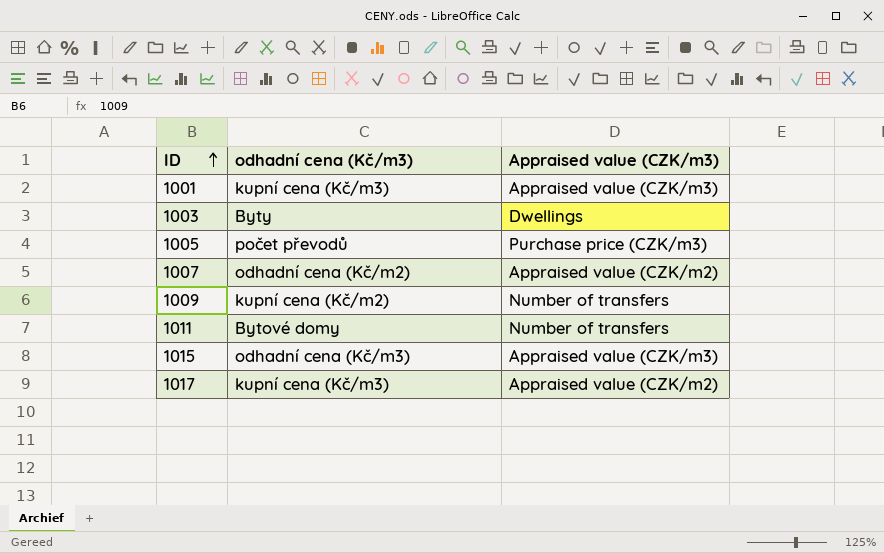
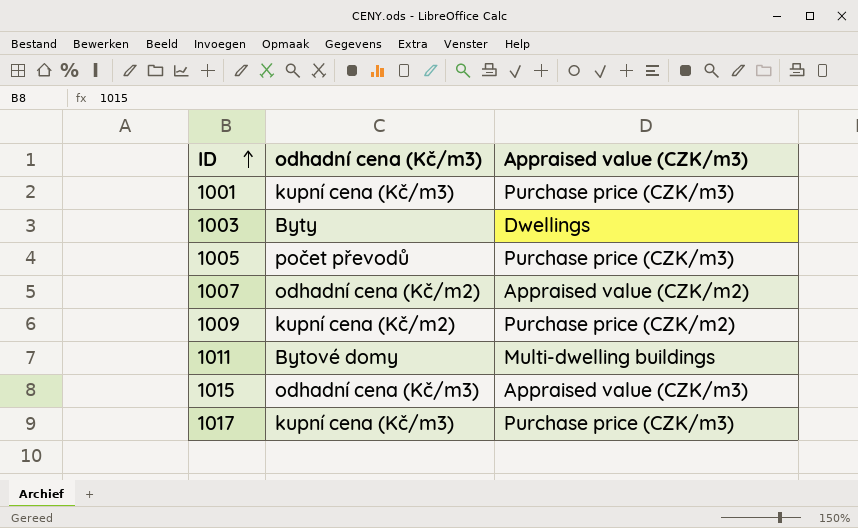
1001 | Appraised value (CZK/m3): Appraised value (CZK/m3) -> Purchase price (CZK/m3)
1009 | Appraised value (CZK/m3): Number of transfers -> Purchase price (CZK/m2)
1011 | Appraised value (CZK/m3): Number of transfers -> Multi-dwelling buildings
1017 | Appraised value (CZK/m3): Appraised value (CZK/m2) -> Purchase price (CZK/m3)

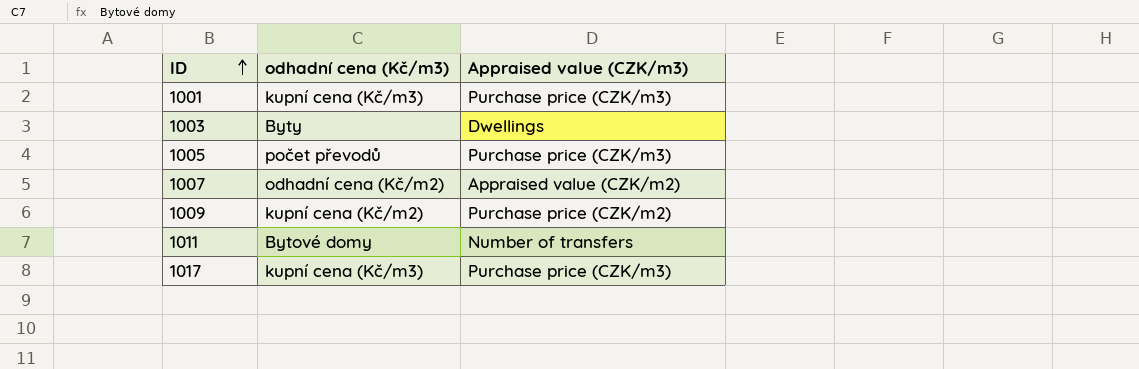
row 1015: odhadní cena (Kč/m3) | Appraised value (CZK/m3) -> none
1011 | Appraised value (CZK/m3): Multi-dwelling buildings -> Number of transfers

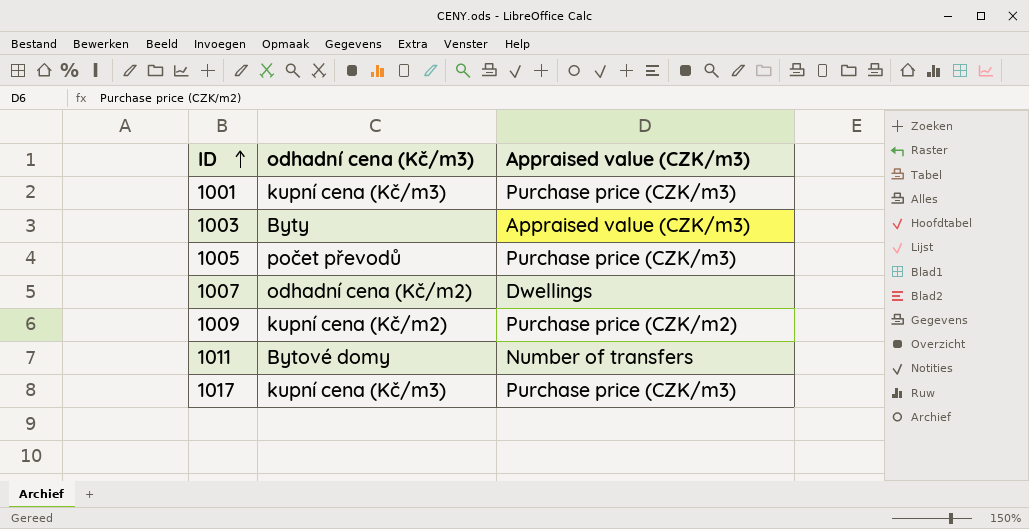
1003 | Appraised value (CZK/m3): Dwellings -> Appraised value (CZK/m3)
1007 | Appraised value (CZK/m3): Appraised value (CZK/m2) -> Dwellings

